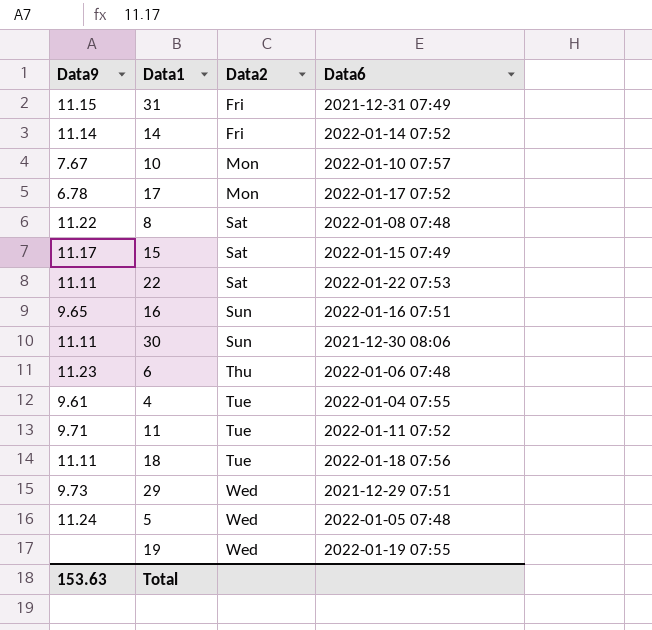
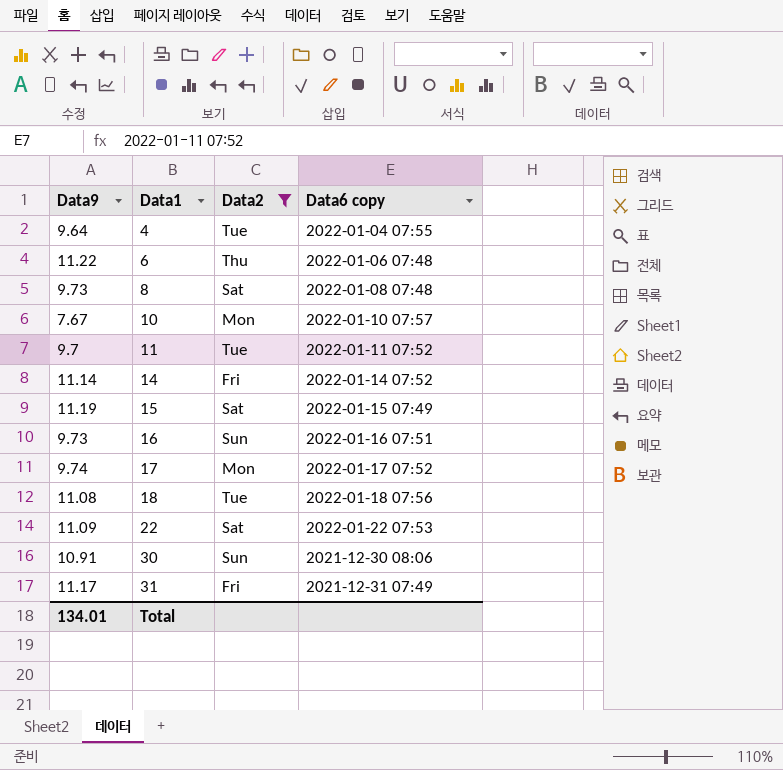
filter: none -> Data2 != Wed
row order: Data2 ascending -> Data1 ascending
column name: Data6 -> Data6 copy
4 | Data9: 9.61 -> 9.64
6 | Data9: 11.23 -> 11.22
8 | Data9: 11.22 -> 9.73
11 | Data9: 9.71 -> 9.7
15 | Data9: 11.17 -> 11.19
16 | Data9: 9.65 -> 9.73
17 | Data9: 6.78 -> 9.74
18 | Data9: 11.11 -> 11.08
22 | Data9: 11.11 -> 11.09
30 | Data9: 11.11 -> 10.91
31 | Data9: 11.15 -> 11.17
Total | Data9: 153.63 -> 134.01

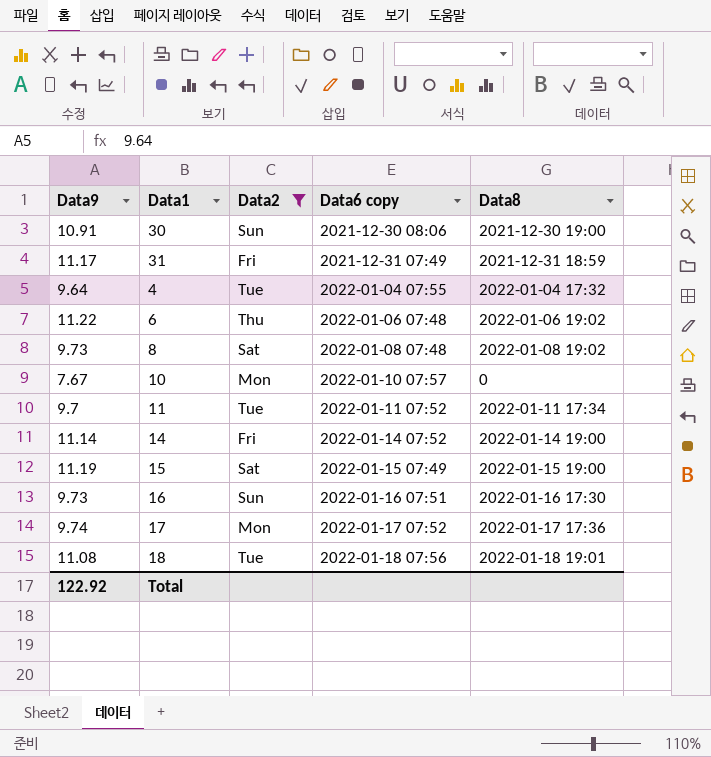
row order: Data1 ascending -> Data6 copy ascending
column Data8 | position: none -> 5
row 22: 11.09 | Sat | 2022-01-22 07:53 -> none
Total | Data9: 134.01 -> 122.92

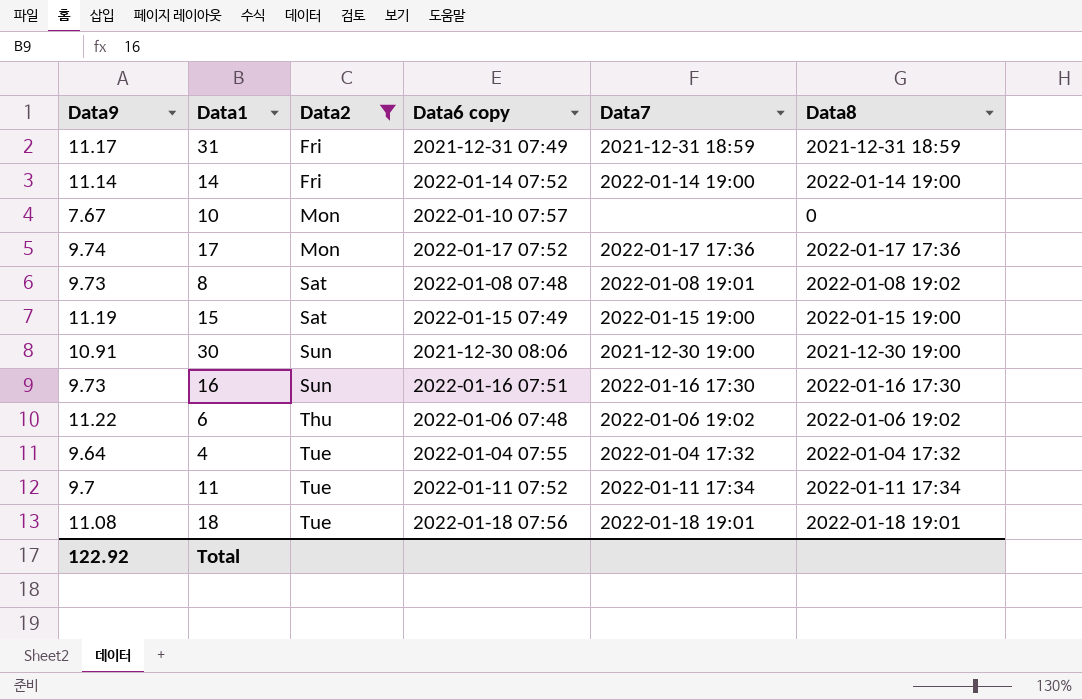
row order: Data6 copy ascending -> Data2 ascending
column Data7 | position: none -> 5

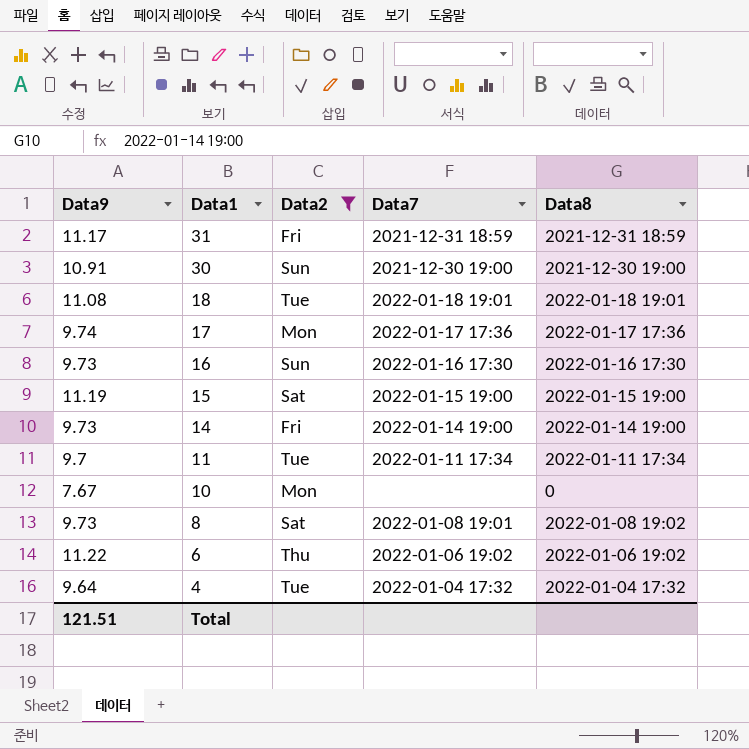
row order: Data2 ascending -> Data1 descending
column Data6 copy | position: 4 -> none
14 | Data9: 11.14 -> 9.73
Total | Data9: 122.92 -> 121.51

